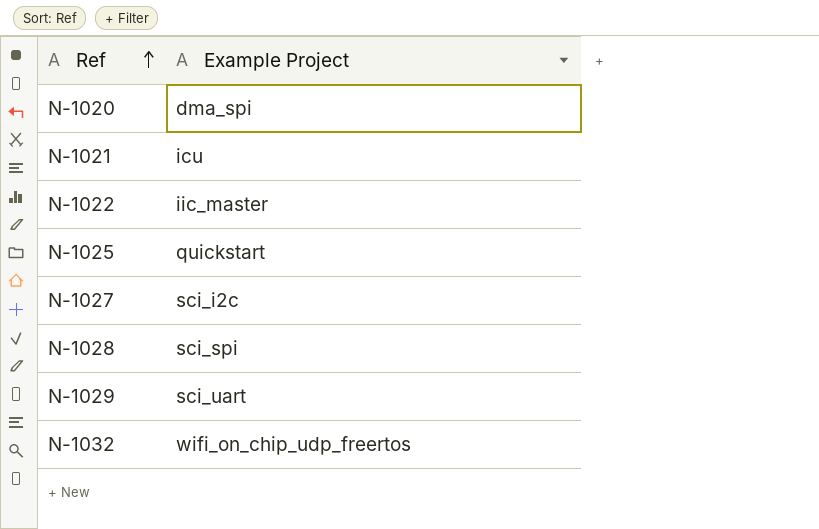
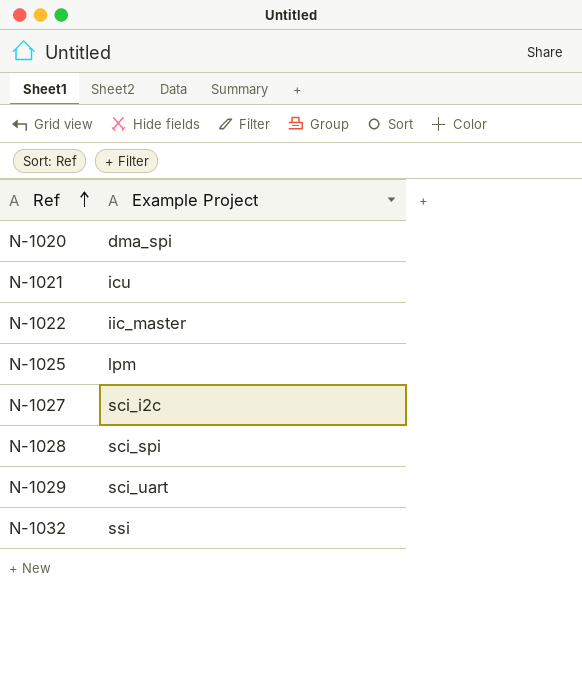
N-1025 | Example Project: quickstart -> lpm
N-1032 | Example Project: wifi_on_chip_udp_freertos -> ssi

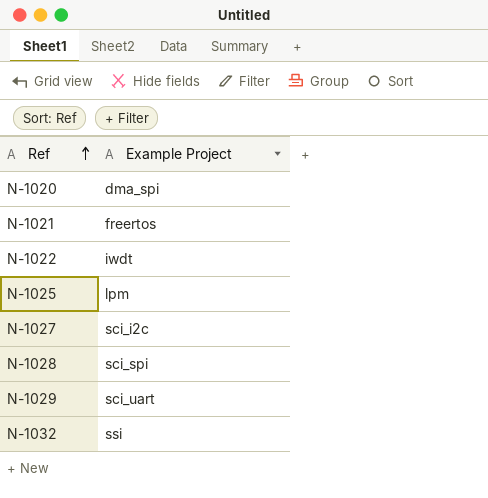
N-1021 | Example Project: icu -> freertos
N-1022 | Example Project: iic_master -> iwdt

